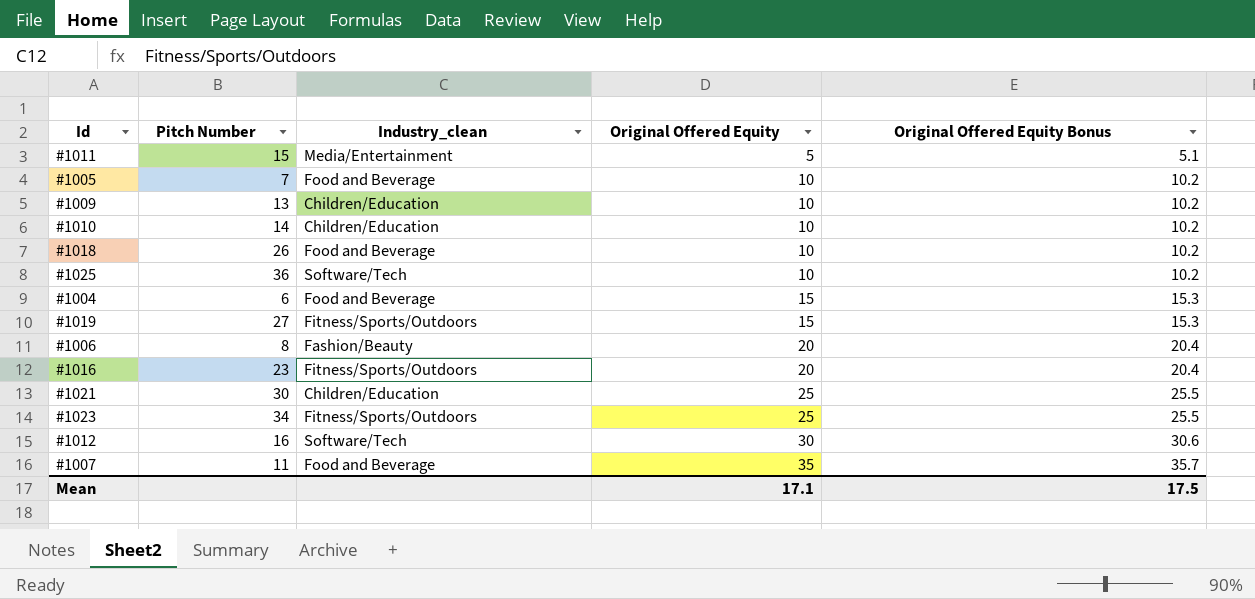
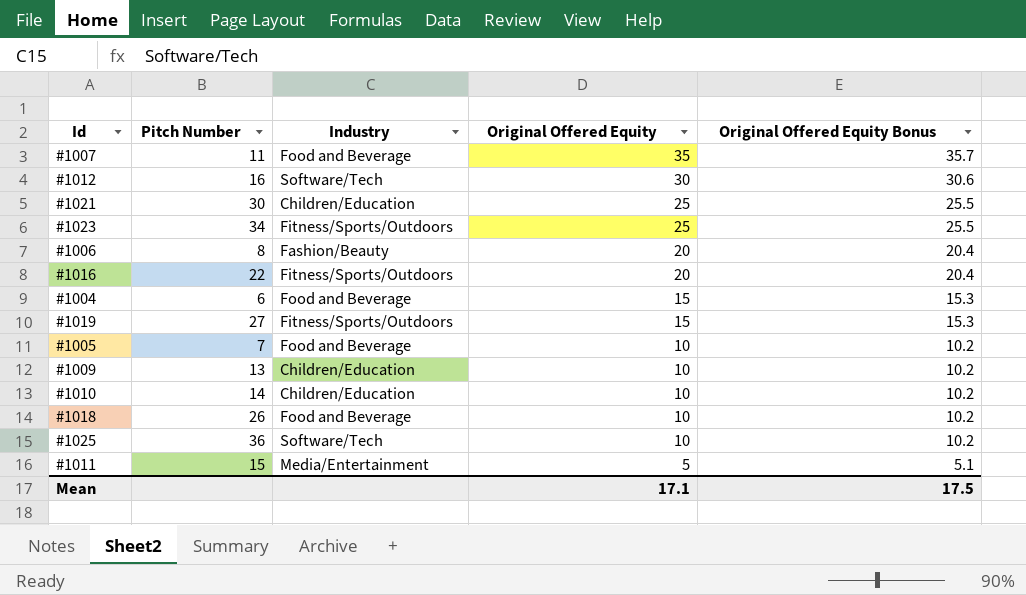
row order: Original Offered Equity ascending -> Original Offered Equity descending
column name: Industry_clean -> Industry
#1016 | Pitch Number: 23 -> 22

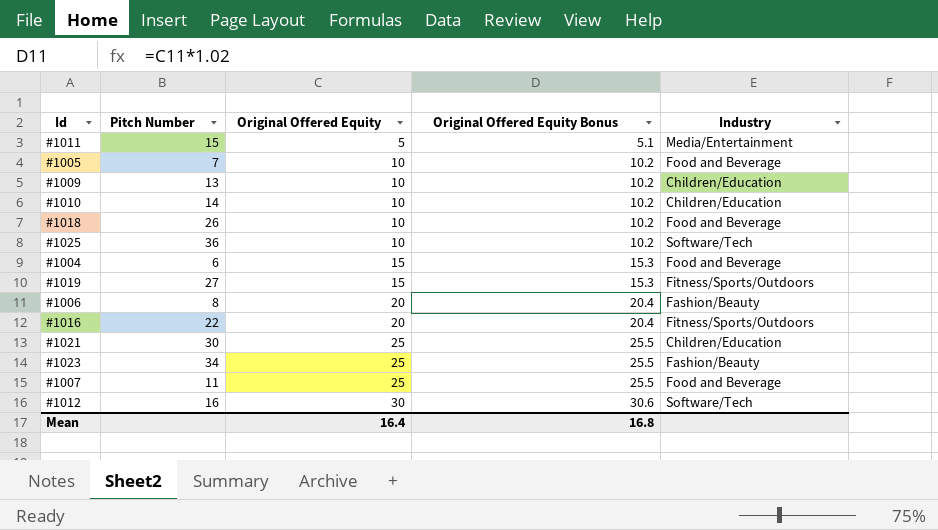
row order: Original Offered Equity descending -> Original Offered Equity ascending
column Industry | position: 3 -> 5
#1023 | Industry: Fitness/Sports/Outdoors -> Fashion/Beauty
#1007 | Original Offered Equity: 35 -> 25
#1007 | Original Offered Equity Bonus: 35.7 -> 25.5
Mean | Original Offered Equity: 17.1 -> 16.4
Mean | Original Offered Equity Bonus: 17.5 -> 16.8

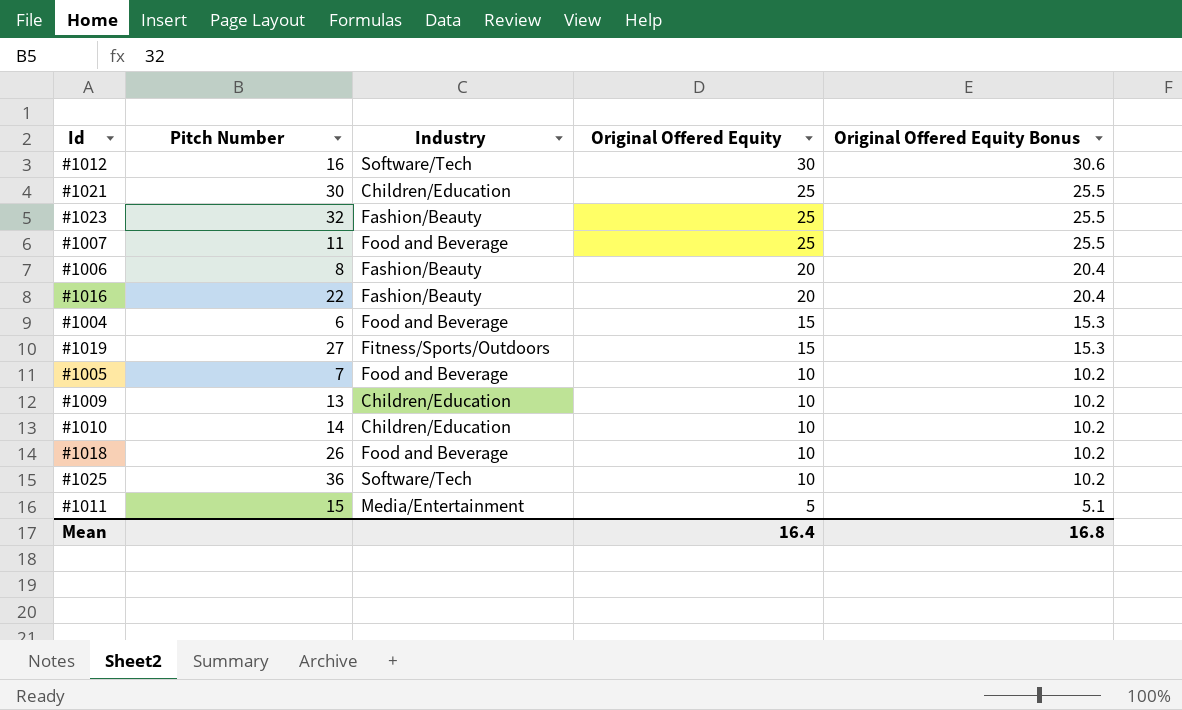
row order: Original Offered Equity ascending -> Original Offered Equity descending
column Industry | position: 5 -> 3
#1023 | Pitch Number: 34 -> 32
#1016 | Industry: Fitness/Sports/Outdoors -> Fashion/Beauty

